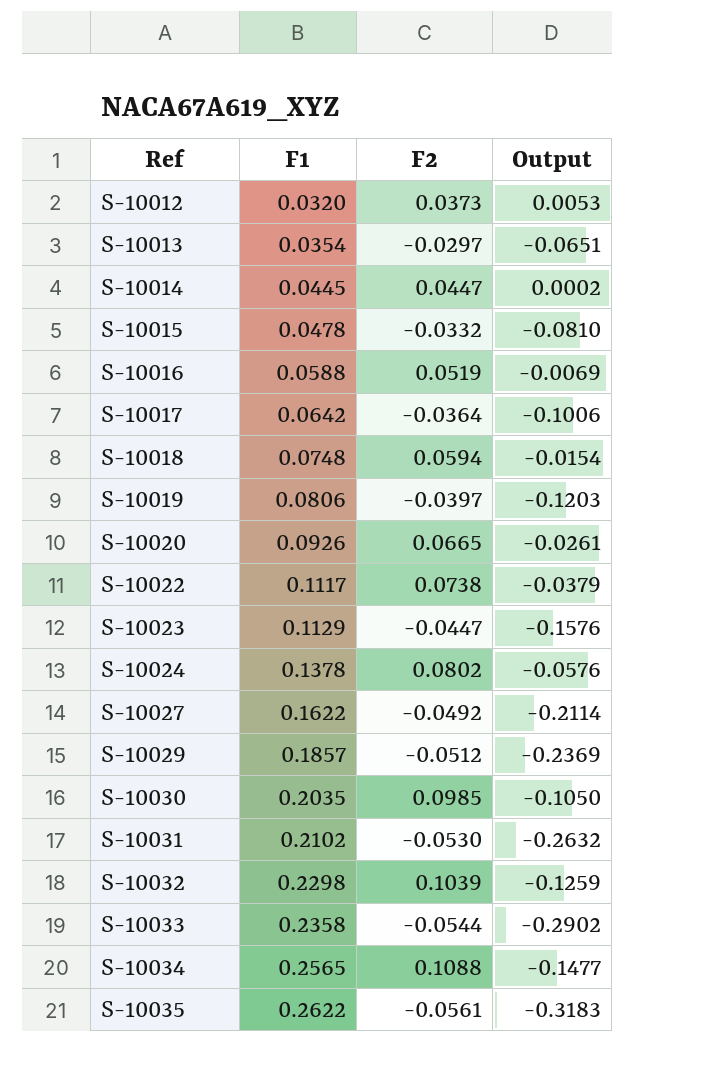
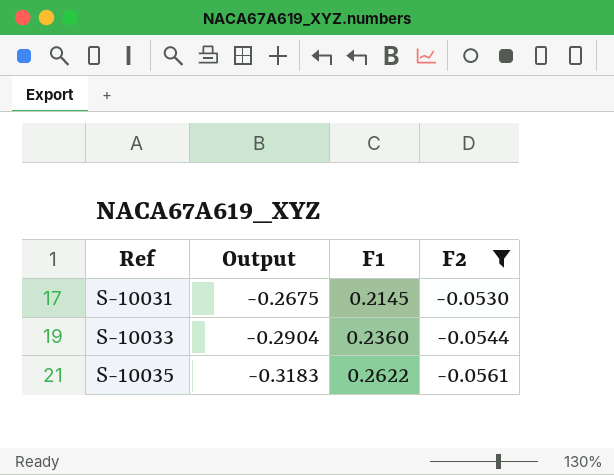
filter: none -> F2 <= -0.0530
column Output | position: 4 -> 2
S-10031 | Output: -0.2632 -> -0.2675
S-10031 | F1: 0.2102 -> 0.2145
S-10033 | Output: -0.2902 -> -0.2904
S-10033 | F1: 0.2358 -> 0.2360

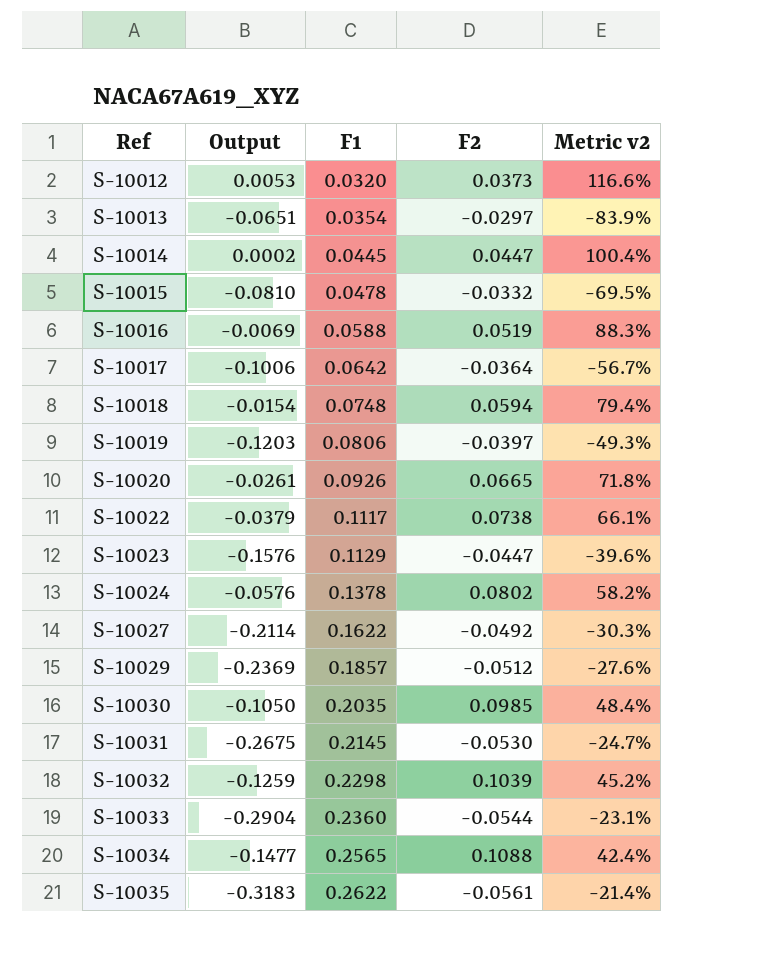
filter: F2 <= -0.0530 -> none
column Metric v2 | formula: none -> [F2] / [F1]

